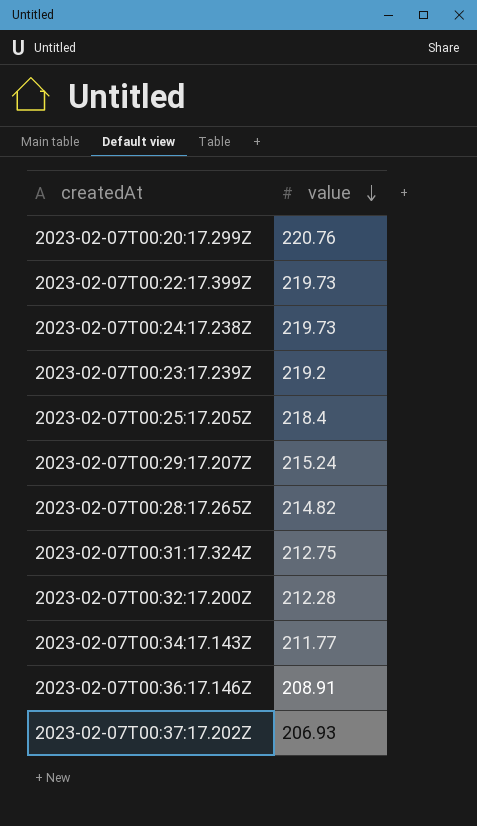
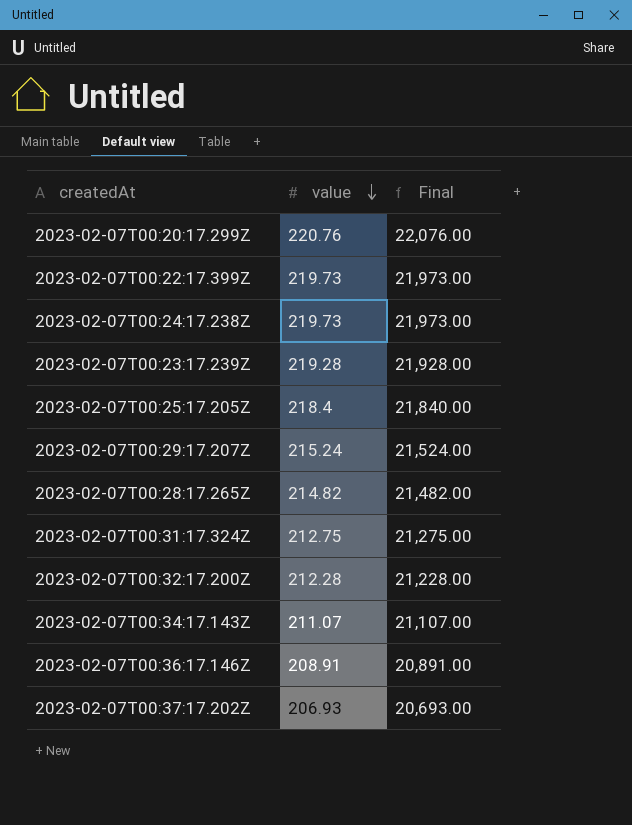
column Final | formula: none -> [value] * 100
2023-02-07T00:23:17.239Z | value: 219.2 -> 219.28
2023-02-07T00:34:17.143Z | value: 211.77 -> 211.07

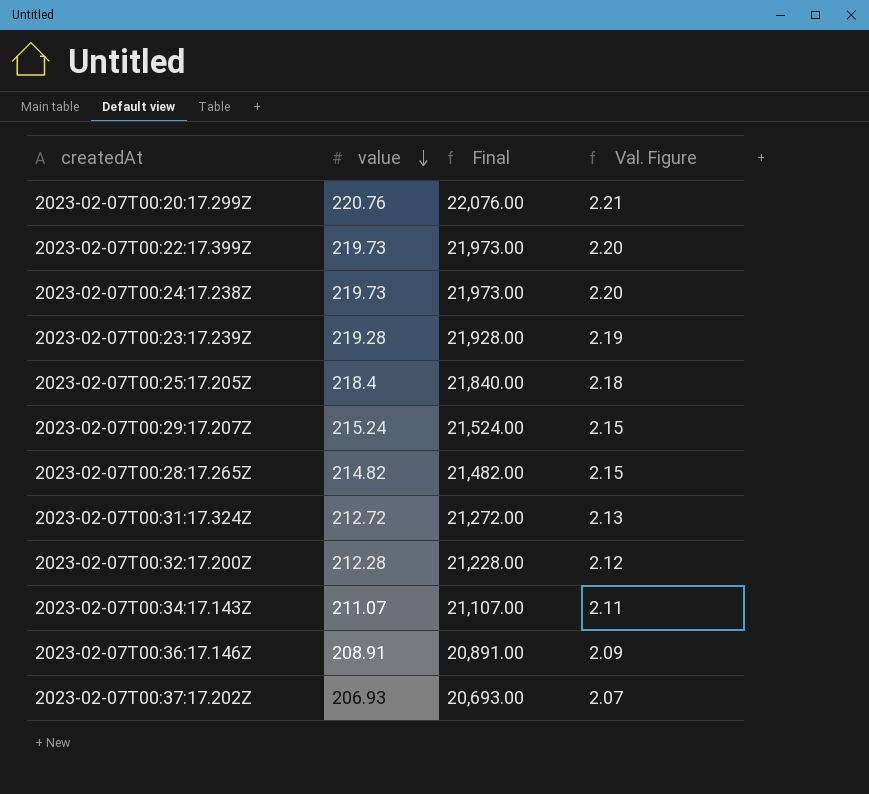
column Val. Figure | formula: none -> [value] * 0.01
2023-02-07T00:31:17.324Z | value: 212.75 -> 212.72
2023-02-07T00:31:17.324Z | Final: 21,275.00 -> 21,272.00

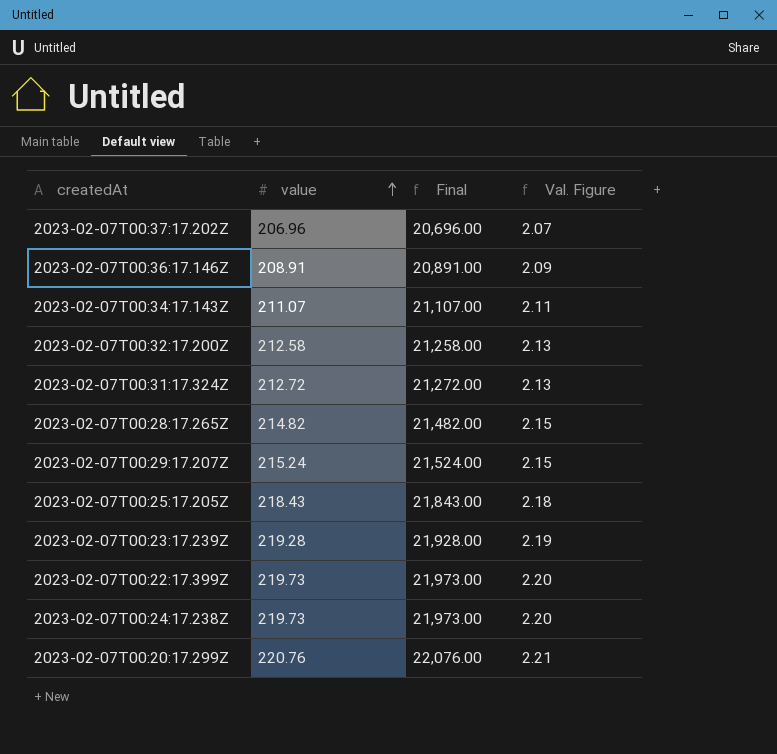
row order: value descending -> value ascending
2023-02-07T00:37:17.202Z | value: 206.93 -> 206.96
2023-02-07T00:37:17.202Z | Final: 20,693.00 -> 20,696.00
2023-02-07T00:32:17.200Z | value: 212.28 -> 212.58
2023-02-07T00:32:17.200Z | Final: 21,228.00 -> 21,258.00
2023-02-07T00:32:17.200Z | Val. Figure: 2.12 -> 2.13
2023-02-07T00:25:17.205Z | value: 218.4 -> 218.43
2023-02-07T00:25:17.205Z | Final: 21,840.00 -> 21,843.00

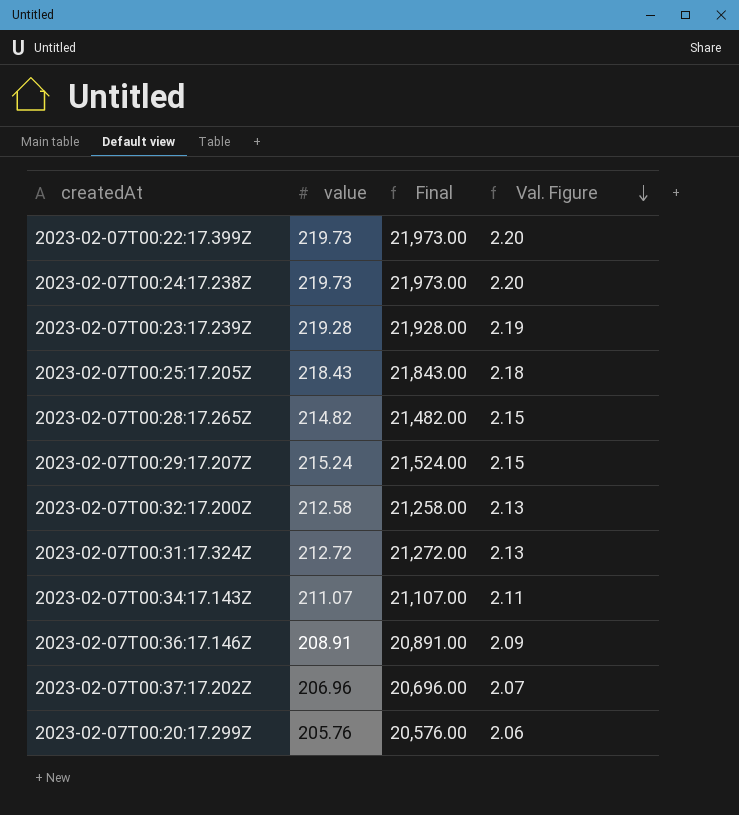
row order: value ascending -> Val. Figure descending
2023-02-07T00:20:17.299Z | value: 220.76 -> 205.76
2023-02-07T00:20:17.299Z | Final: 22,076.00 -> 20,576.00
2023-02-07T00:20:17.299Z | Val. Figure: 2.21 -> 2.06

